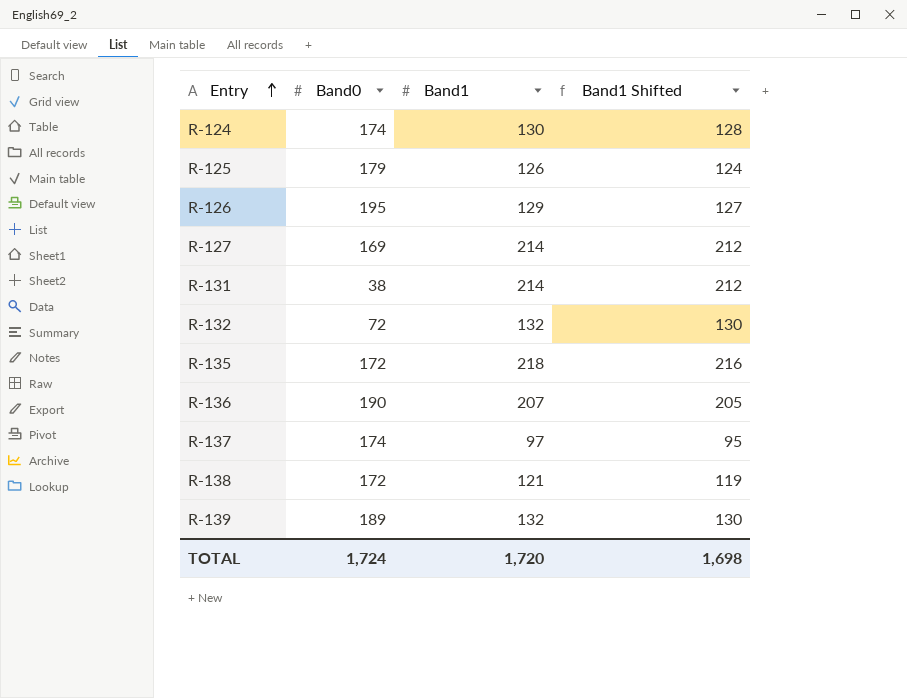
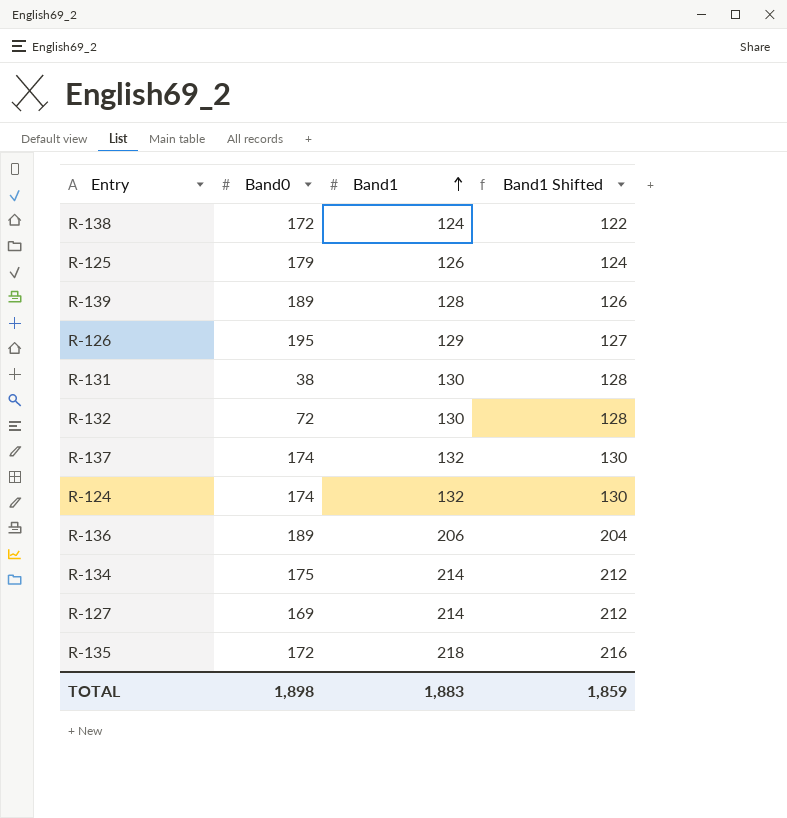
row order: Entry ascending -> Band1 ascending
R-138 | Band1: 121 -> 124
R-138 | Band1 Shifted: 119 -> 122
R-139 | Band1: 132 -> 128
R-139 | Band1 Shifted: 130 -> 126
R-131 | Band1: 214 -> 130
R-131 | Band1 Shifted: 212 -> 128
R-132 | Band1: 132 -> 130
R-132 | Band1 Shifted: 130 -> 128
R-137 | Band1: 97 -> 132
R-137 | Band1 Shifted: 95 -> 130
R-124 | Band1: 130 -> 132
R-124 | Band1 Shifted: 128 -> 130
R-136 | Band0: 190 -> 189
R-136 | Band1: 207 -> 206
R-136 | Band1 Shifted: 205 -> 204
row R-134: none -> 175 | 214 | 212
TOTAL | Band0: 1,724 -> 1,898
TOTAL | Band1: 1,720 -> 1,883
TOTAL | Band1 Shifted: 1,698 -> 1,859

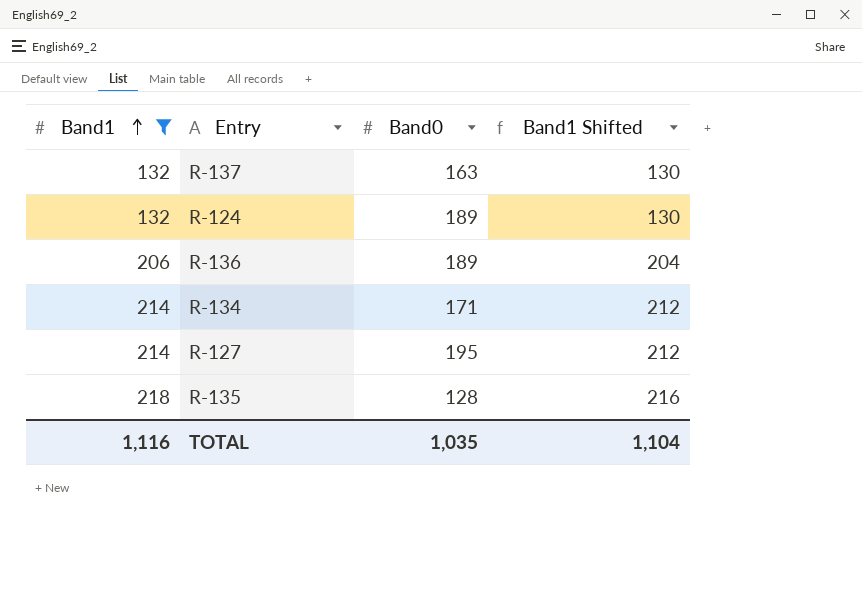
filter: none -> Band1 >= 132
column Band1 | position: 3 -> 1
R-137 | Band0: 174 -> 163
R-124 | Band0: 174 -> 189
R-134 | Band0: 175 -> 171
R-127 | Band0: 169 -> 195
R-135 | Band0: 172 -> 128
TOTAL | Band1: 1,883 -> 1,116
TOTAL | Band0: 1,898 -> 1,035
TOTAL | Band1 Shifted: 1,859 -> 1,104

